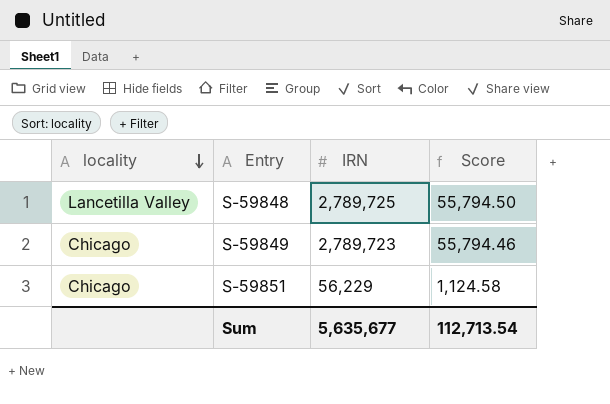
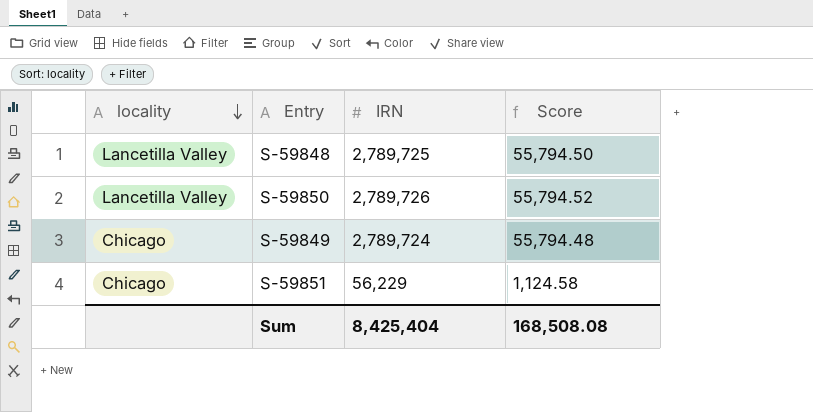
row S-59850: none -> Lancetilla Valley | 2,789,726 | 55,794.52
S-59849 | IRN: 2,789,723 -> 2,789,724
S-59849 | Score: 55,794.46 -> 55,794.48
Sum | IRN: 5,635,677 -> 8,425,404
Sum | Score: 112,713.54 -> 168,508.08

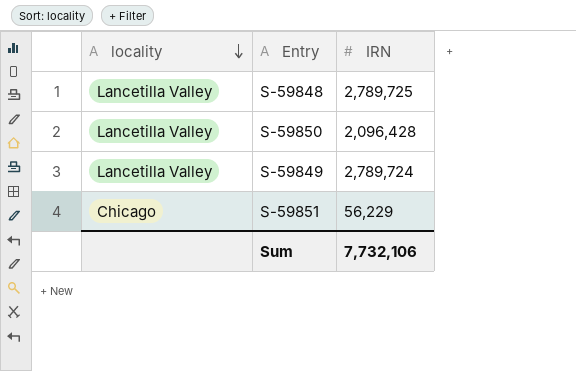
column Score | formula: [IRN] * 0.02 -> none
S-59850 | IRN: 2,789,726 -> 2,096,428
S-59849 | locality: Chicago -> Lancetilla Valley
Sum | IRN: 8,425,404 -> 7,732,106

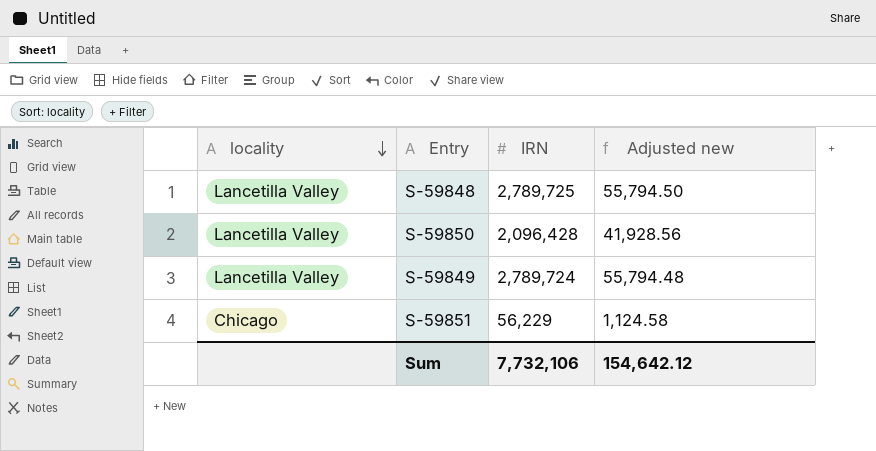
column Adjusted new | formula: none -> [IRN] * 0.02

